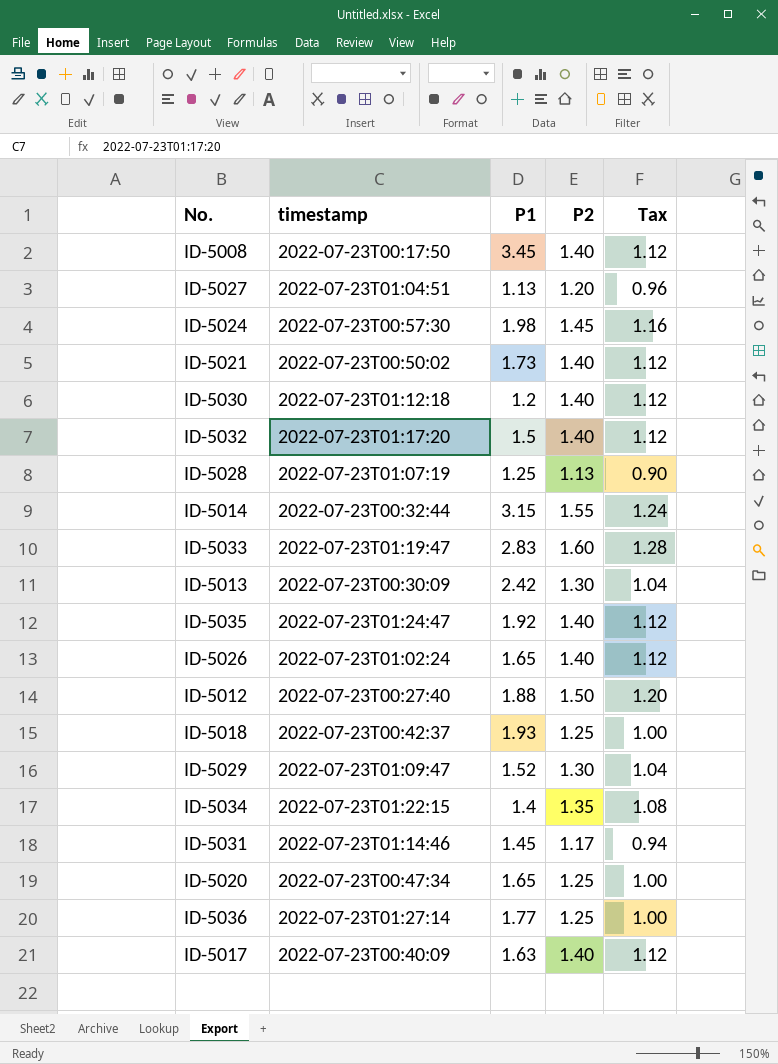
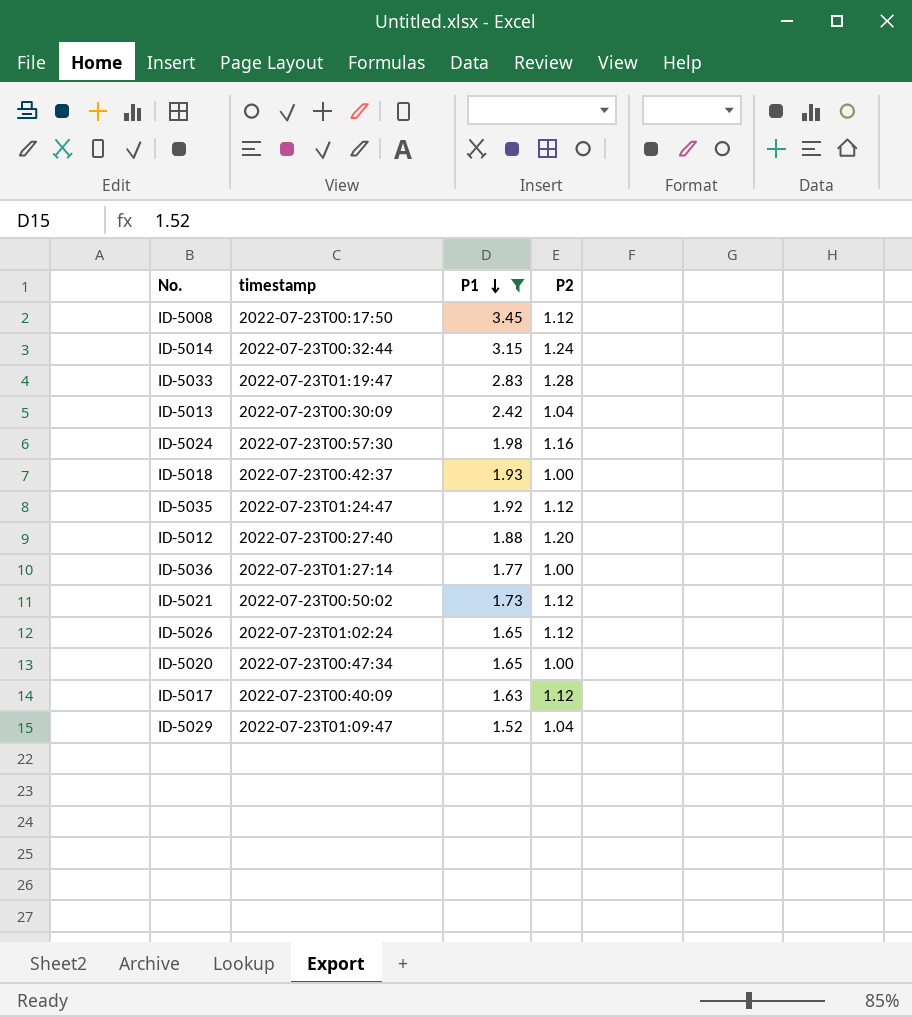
filter: none -> P1 >= 1.52
row order: none -> P1 descending
column Tax | formula: [P2] * 0.8 -> none
ID-5008 | P2: 1.40 -> 1.12
ID-5014 | P2: 1.55 -> 1.24
ID-5033 | P2: 1.60 -> 1.28
ID-5013 | P2: 1.30 -> 1.04
ID-5024 | P2: 1.45 -> 1.16
ID-5018 | P2: 1.25 -> 1.00
ID-5035 | P2: 1.40 -> 1.12
ID-5012 | P2: 1.50 -> 1.20
ID-5036 | P2: 1.25 -> 1.00
ID-5021 | P2: 1.40 -> 1.12
ID-5026 | P2: 1.40 -> 1.12
ID-5020 | P2: 1.25 -> 1.00
ID-5017 | P2: 1.40 -> 1.12
ID-5029 | P2: 1.30 -> 1.04

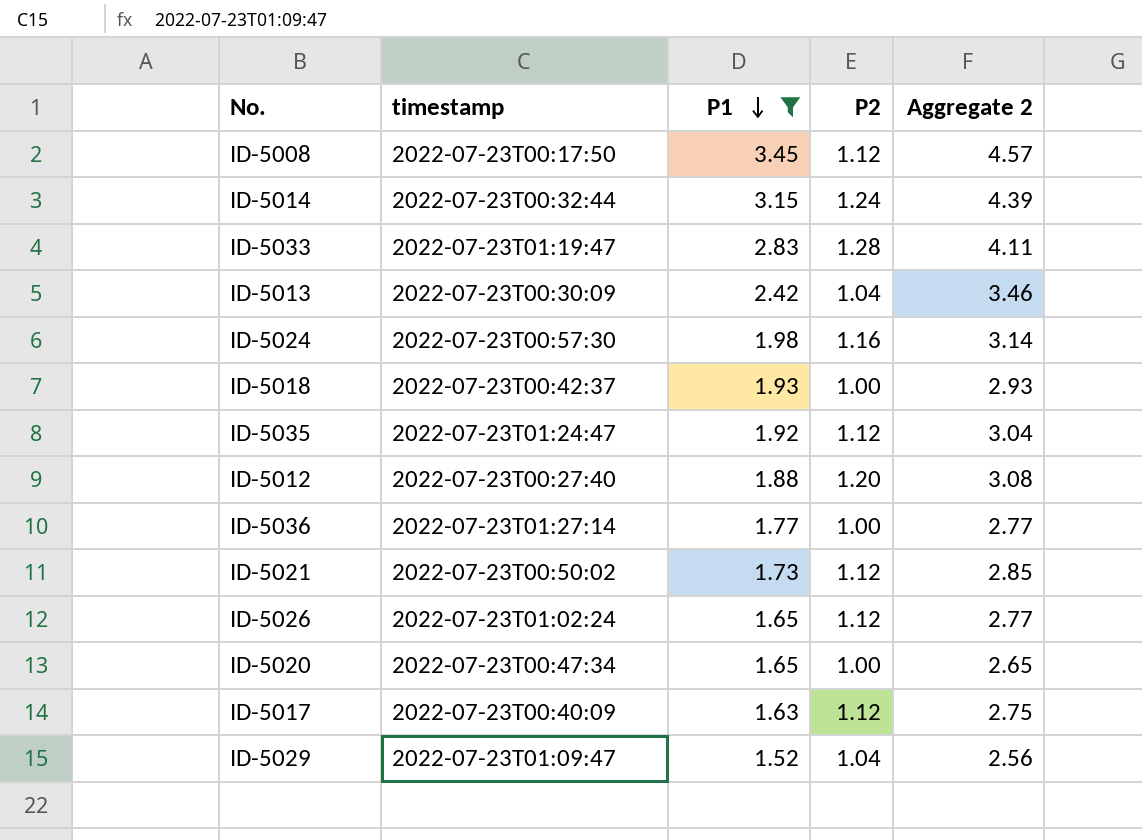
column Aggregate 2 | formula: none -> [P1] + [P2]

